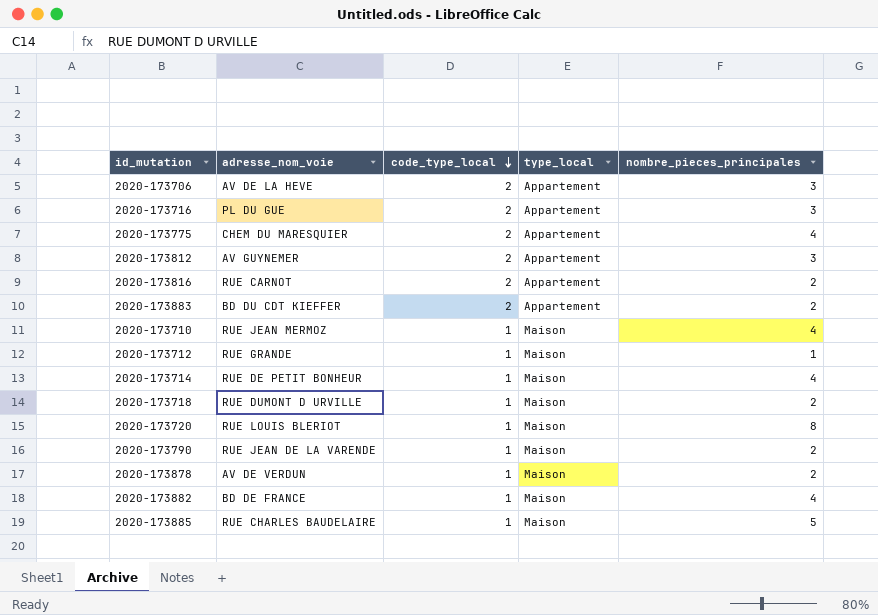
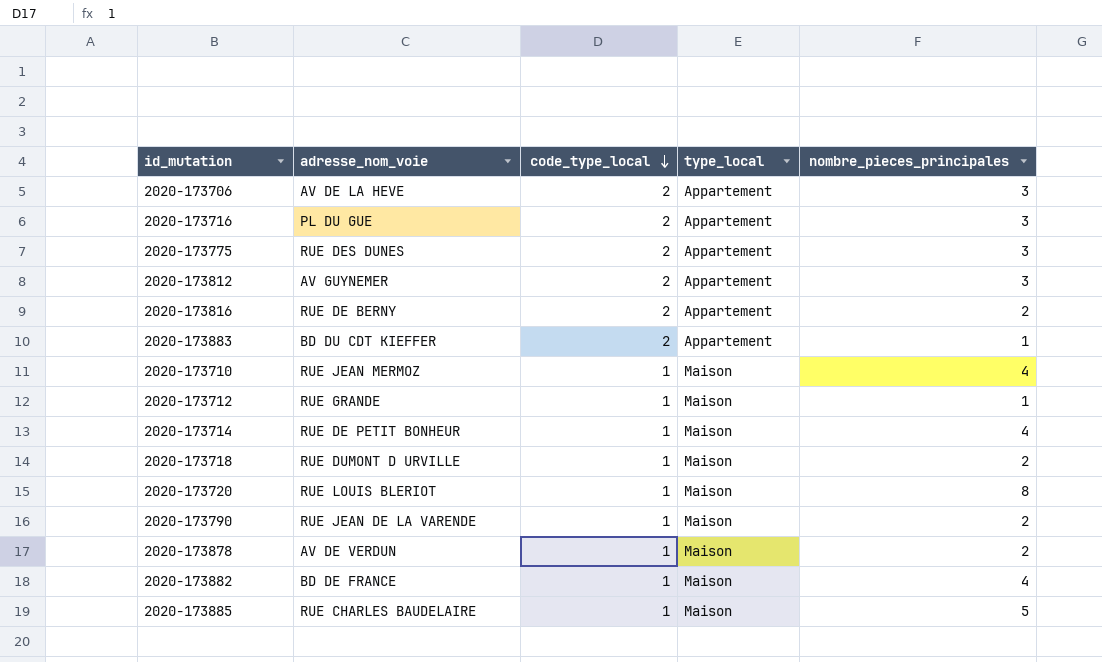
2020-173775 | adresse_nom_voie: CHEM DU MARESQUIER -> RUE DES DUNES
2020-173775 | nombre_pieces_principales: 4 -> 3
2020-173816 | adresse_nom_voie: RUE CARNOT -> RUE DE BERNY
2020-173883 | nombre_pieces_principales: 2 -> 1

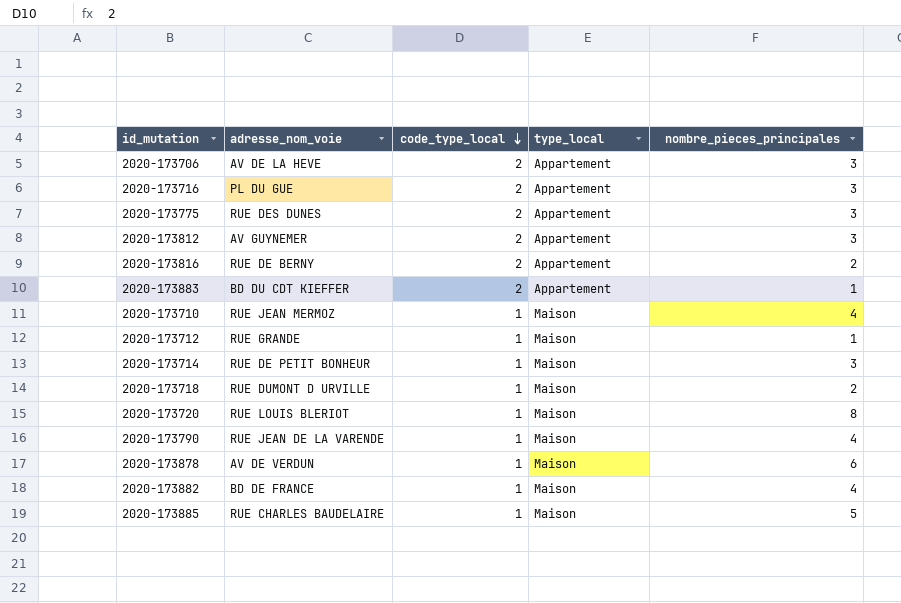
2020-173714 | nombre_pieces_principales: 4 -> 3
2020-173790 | nombre_pieces_principales: 2 -> 4
2020-173878 | nombre_pieces_principales: 2 -> 6

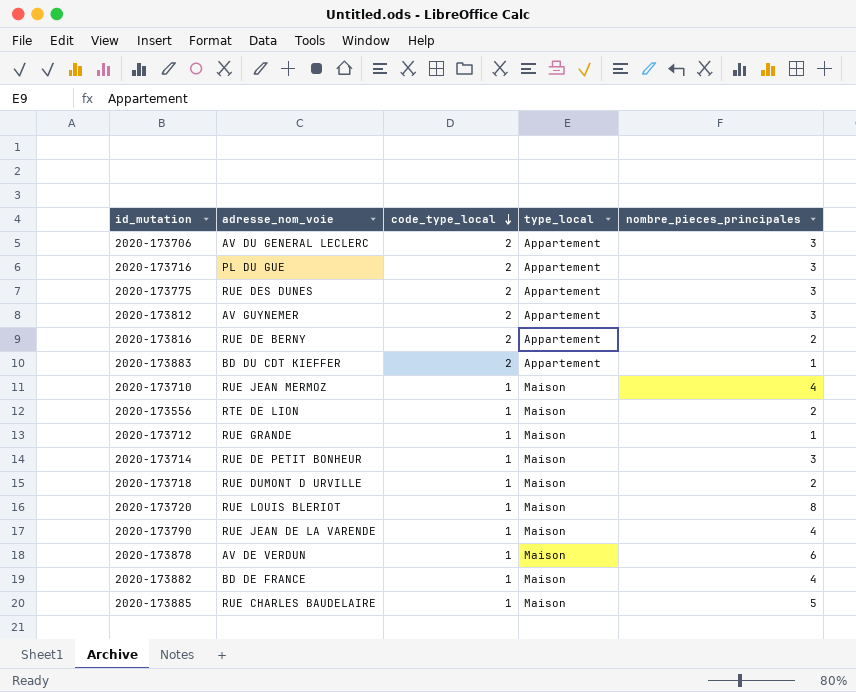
2020-173706 | adresse_nom_voie: AV DE LA HEVE -> AV DU GENERAL LECLERC
row 2020-173556: none -> RTE DE LION | 1 | Maison | 2

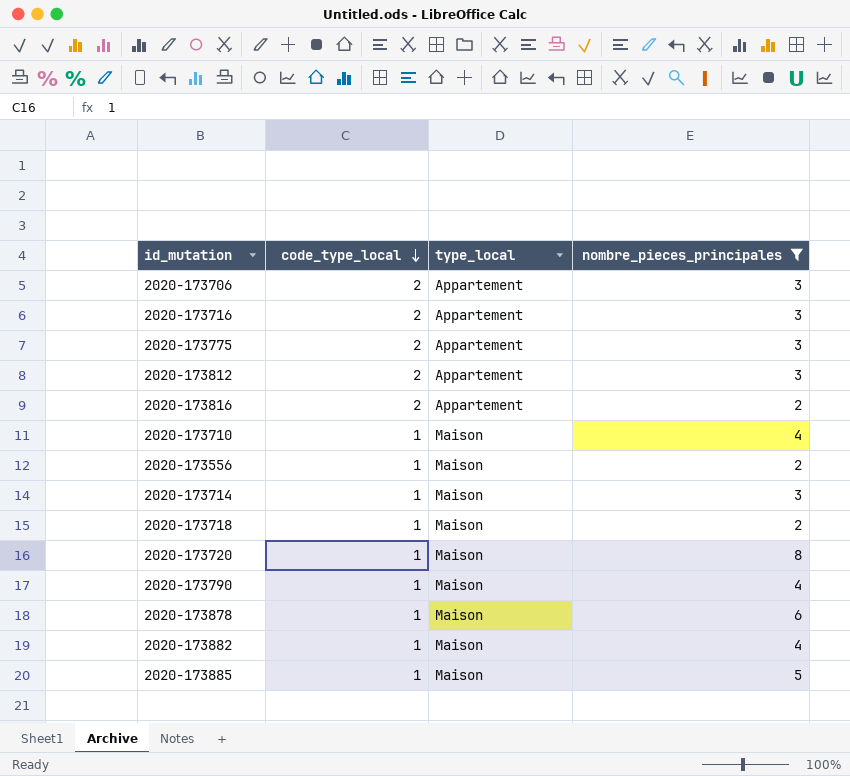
filter: none -> nombre_pieces_principales != 1
column adresse_nom_voie | position: 2 -> none

